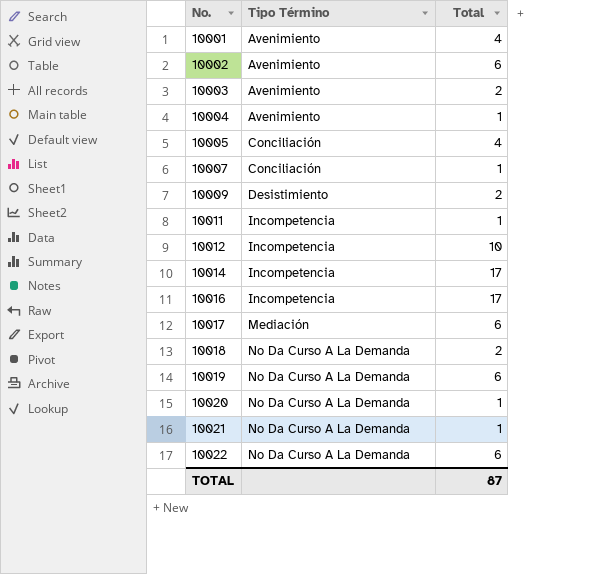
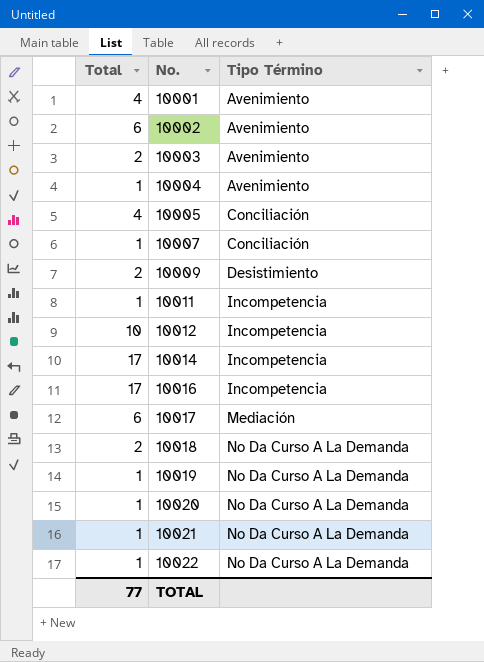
column Total | position: 3 -> 1
10019 | Total: 6 -> 1
10022 | Total: 6 -> 1
TOTAL | Total: 87 -> 77

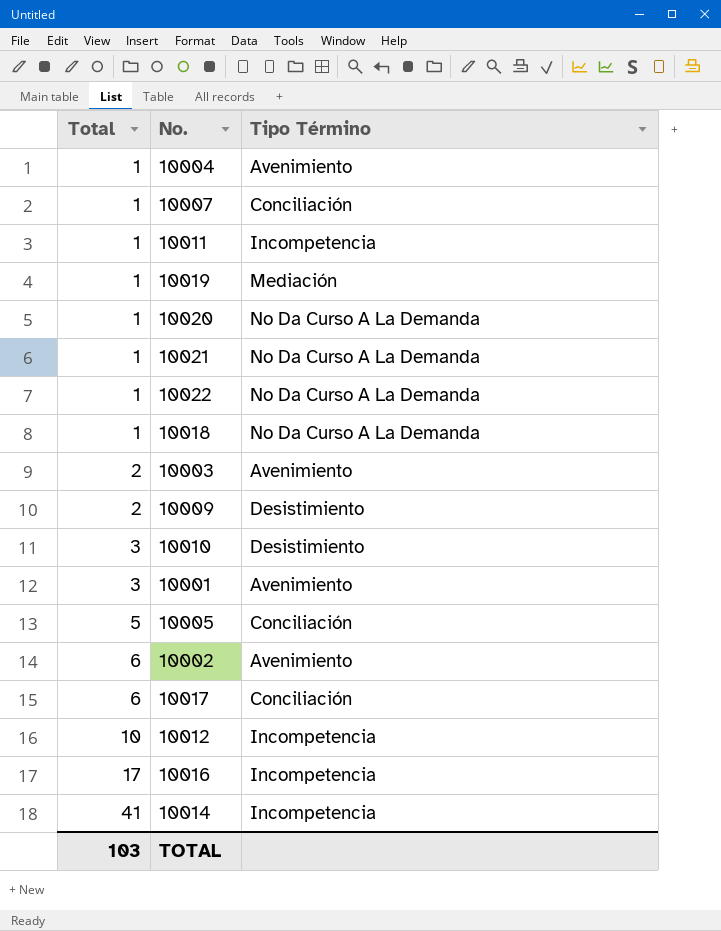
row order: No. ascending -> Total ascending
10019 | Tipo Término: No Da Curso A La Demanda -> Mediación
10018 | Total: 2 -> 1
row 10010: none -> 3 | Desistimiento
10001 | Total: 4 -> 3
10005 | Total: 4 -> 5
10017 | Tipo Término: Mediación -> Conciliación
10014 | Total: 17 -> 41
TOTAL | Total: 77 -> 103

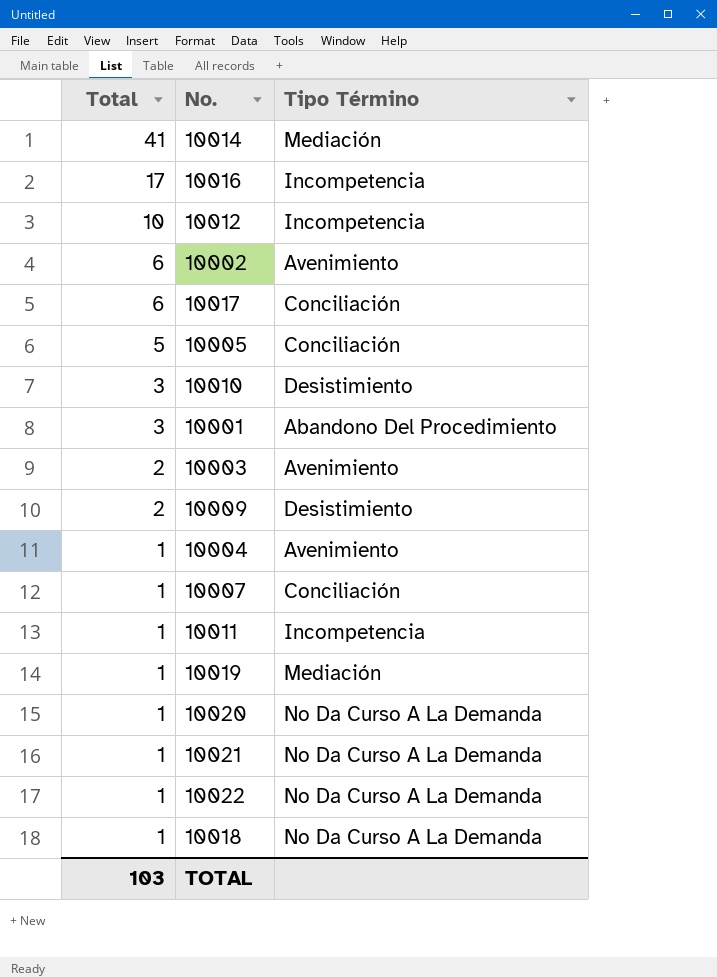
row order: Total ascending -> Total descending
10014 | Tipo Término: Incompetencia -> Mediación
10001 | Tipo Término: Avenimiento -> Abandono Del Procedimiento

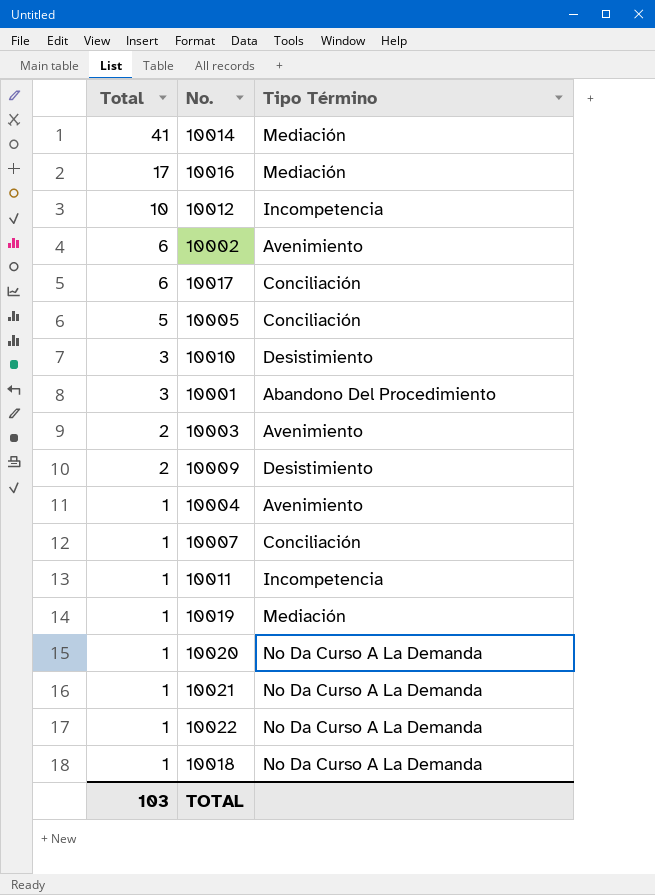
10016 | Tipo Término: Incompetencia -> Mediación

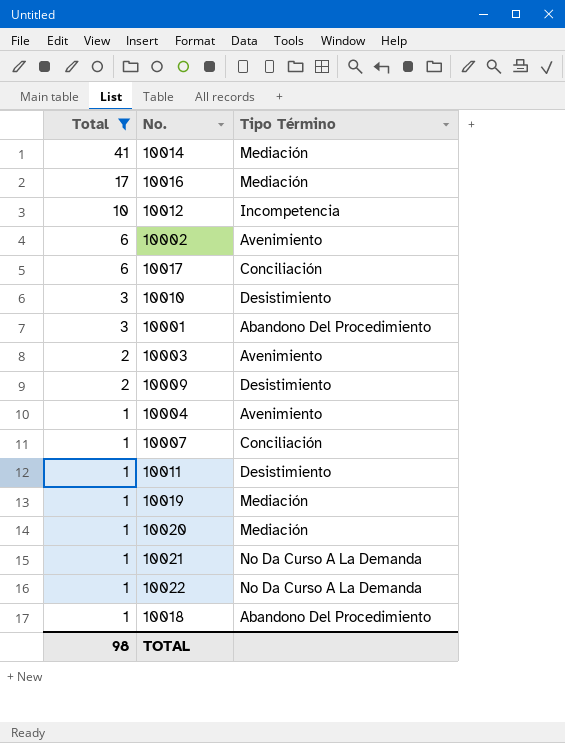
filter: none -> Total != 5
10011 | Tipo Término: Incompetencia -> Desistimiento
10020 | Tipo Término: No Da Curso A La Demanda -> Mediación
10018 | Tipo Término: No Da Curso A La Demanda -> Abandono Del Procedimiento
TOTAL | Total: 103 -> 98

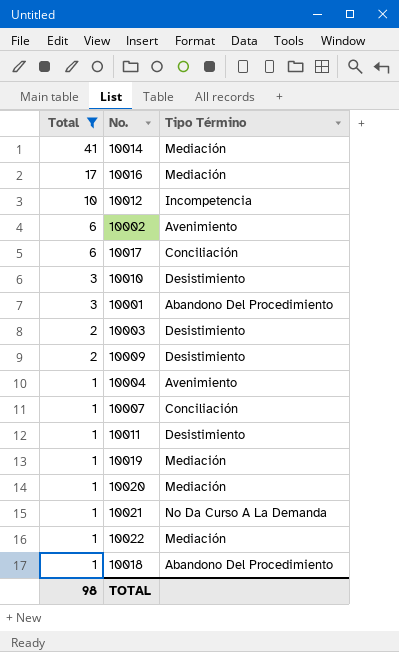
10003 | Tipo Término: Avenimiento -> Desistimiento
10022 | Tipo Término: No Da Curso A La Demanda -> Mediación

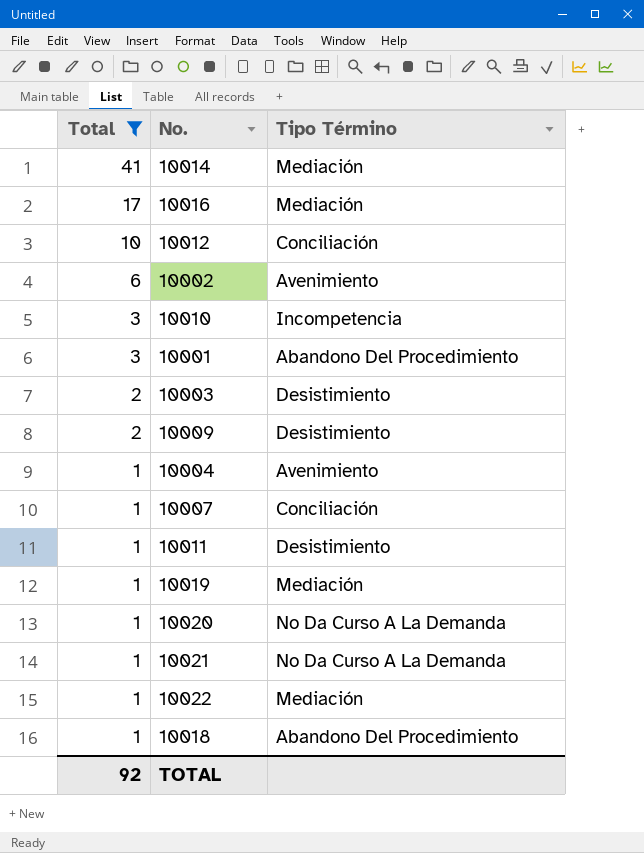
row 10017: 6 | Conciliación -> none
10012 | Tipo Término: Incompetencia -> Conciliación
10010 | Tipo Término: Desistimiento -> Incompetencia
10020 | Tipo Término: Mediación -> No Da Curso A La Demanda
TOTAL | Total: 98 -> 92

